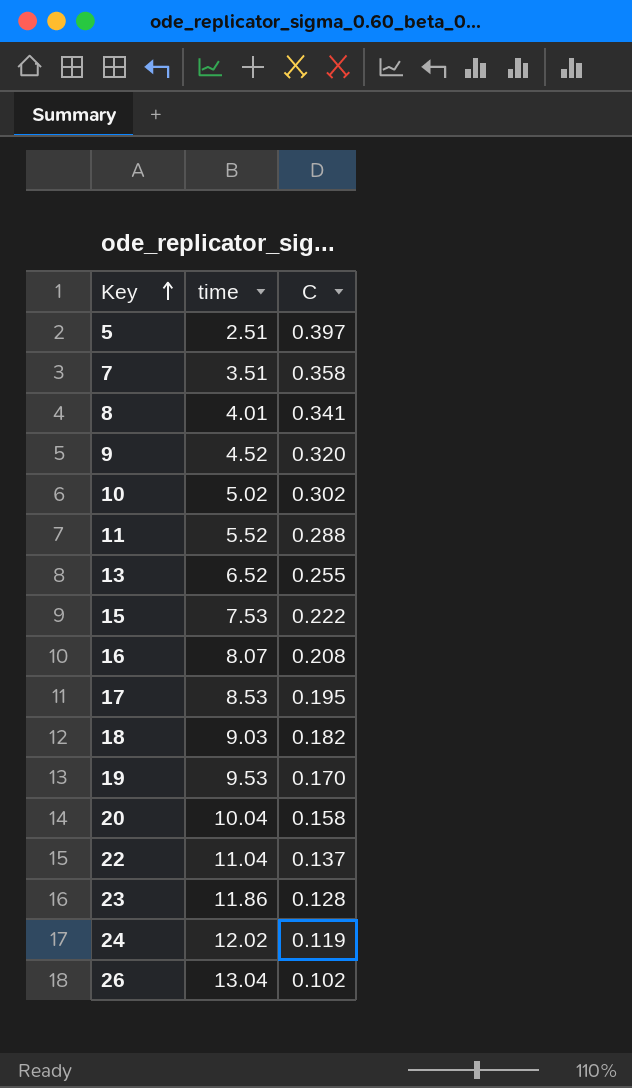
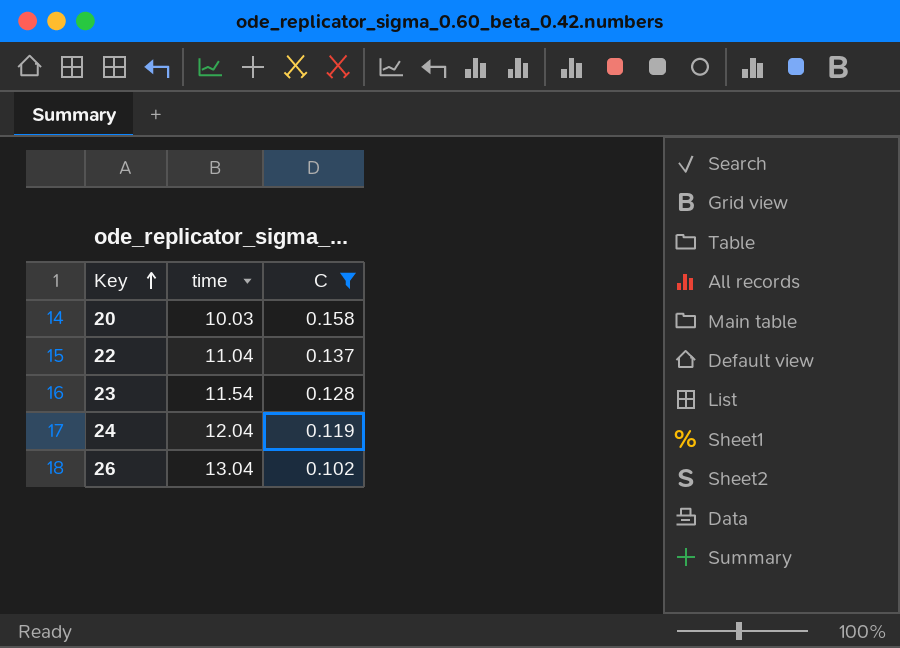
filter: none -> C <= 0.158
20 | time: 10.04 -> 10.03
23 | time: 11.86 -> 11.54
24 | time: 12.02 -> 12.04

